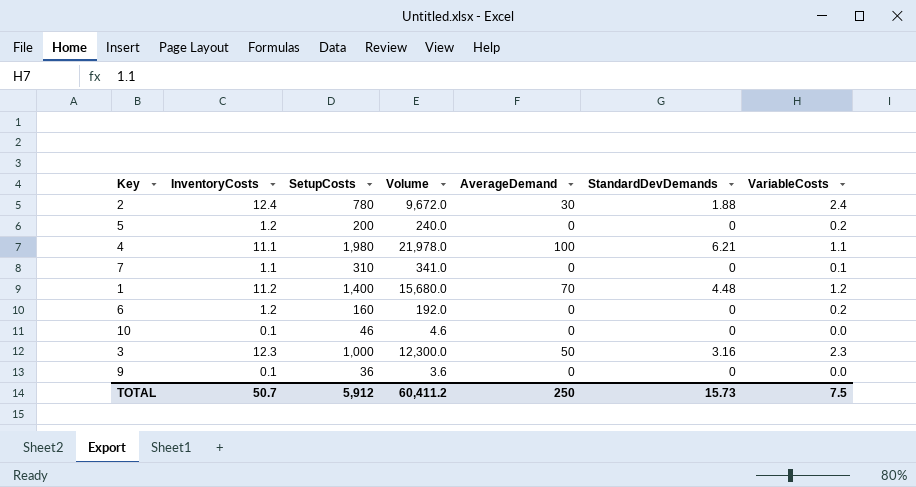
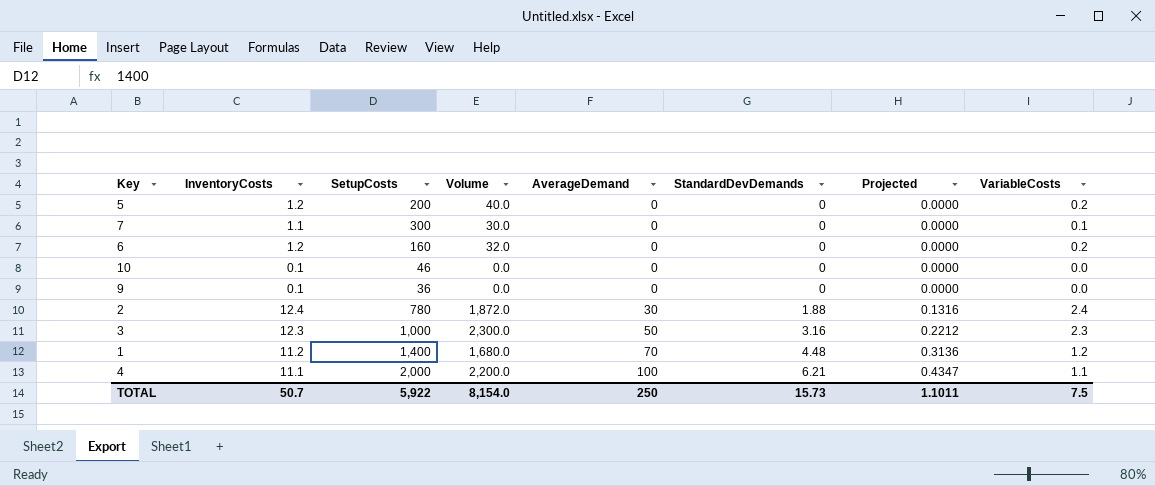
row order: none -> AverageDemand ascending
column Volume | formula: [InventoryCosts] * [SetupCosts] -> [SetupCosts] * [VariableCosts]
column Projected | formula: none -> [StandardDevDemands] * 0.07
7 | SetupCosts: 310 -> 300
4 | SetupCosts: 1,980 -> 2,000
TOTAL | SetupCosts: 5,912 -> 5,922
TOTAL | Volume: 60,411.2 -> 8,154.0

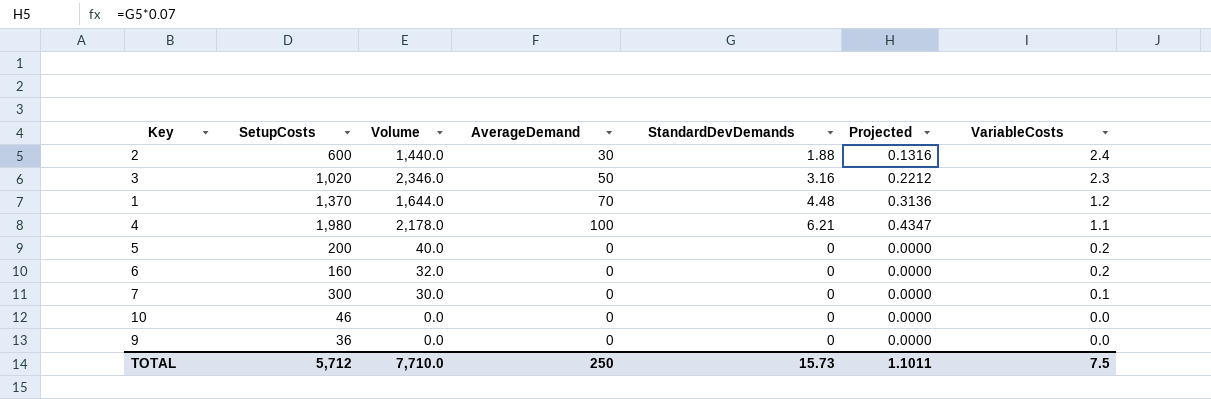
row order: AverageDemand ascending -> VariableCosts descending
column InventoryCosts | position: 2 -> none
2 | SetupCosts: 780 -> 600
2 | Volume: 1,872.0 -> 1,440.0
3 | SetupCosts: 1,000 -> 1,020
3 | Volume: 2,300.0 -> 2,346.0
1 | SetupCosts: 1,400 -> 1,370
1 | Volume: 1,680.0 -> 1,644.0
4 | SetupCosts: 2,000 -> 1,980
4 | Volume: 2,200.0 -> 2,178.0
TOTAL | SetupCosts: 5,922 -> 5,712
TOTAL | Volume: 8,154.0 -> 7,710.0

